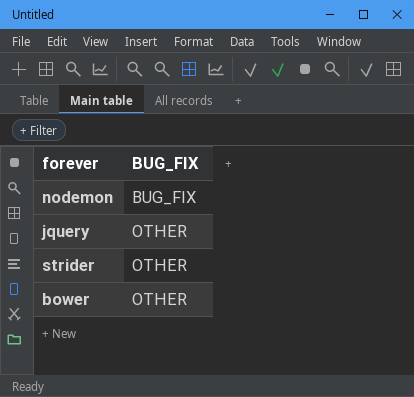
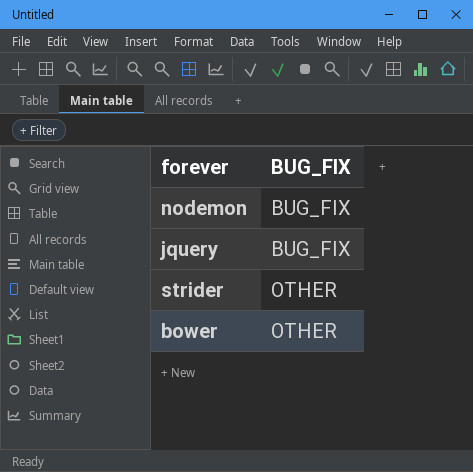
jquery | BUG_FIX: OTHER -> BUG_FIX

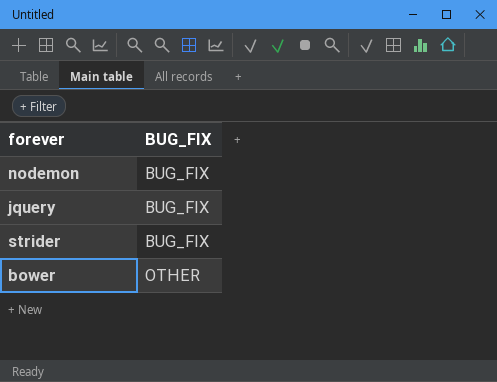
strider | BUG_FIX: OTHER -> BUG_FIX

